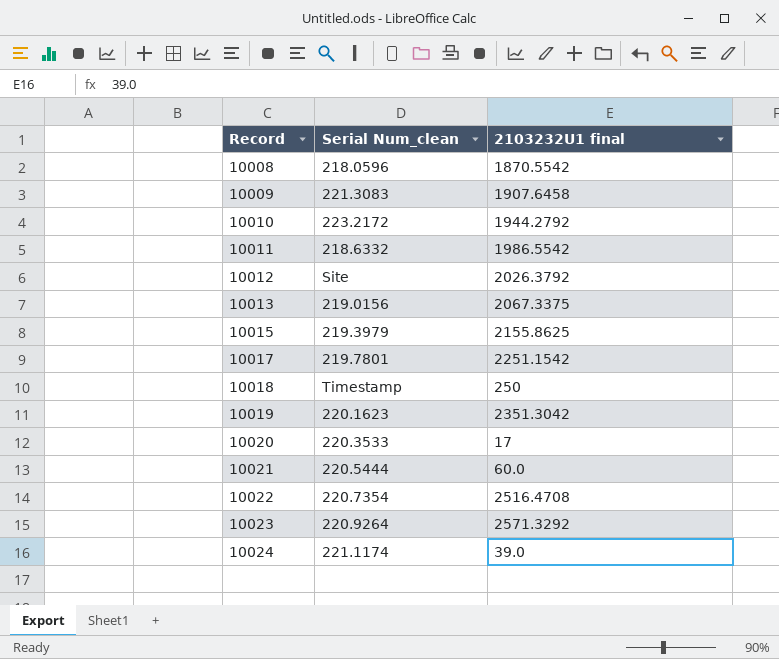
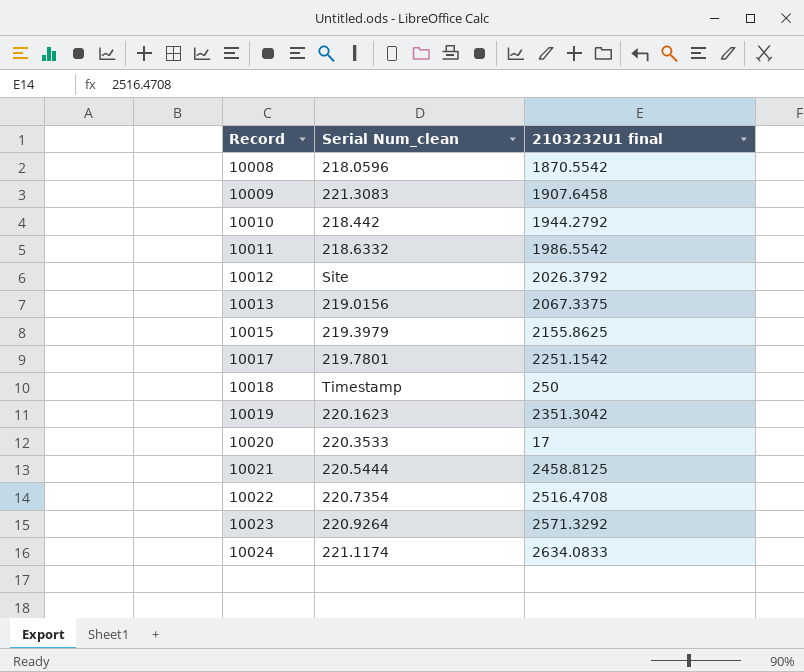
10010 | Serial Num_clean: 223.2172 -> 218.442
10021 | 2103232U1 final: 60.0 -> 2458.8125
10024 | 2103232U1 final: 39.0 -> 2634.0833

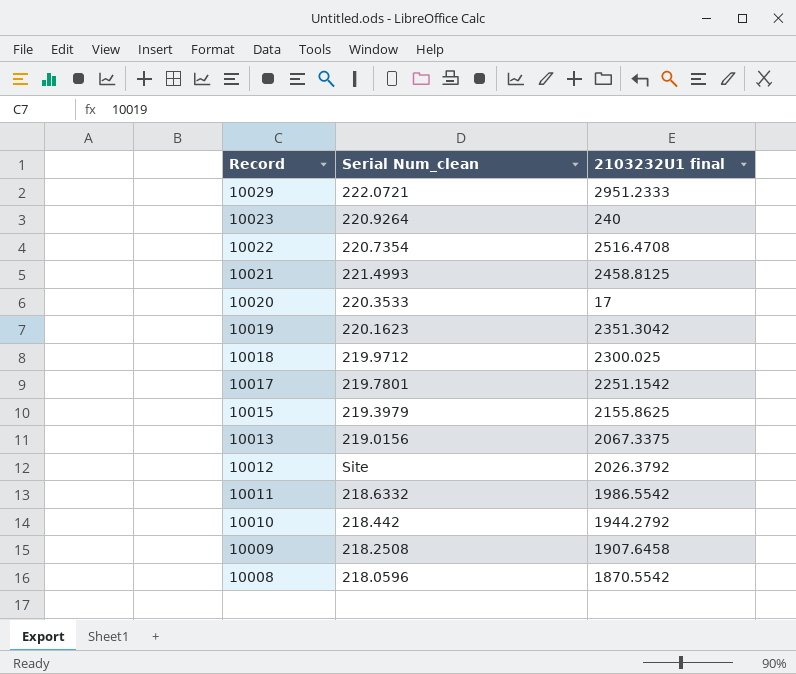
row order: Record ascending -> Record descending
row 10024: 221.1174 | 2634.0833 -> none
row 10029: none -> 222.0721 | 2951.2333
10023 | 2103232U1 final: 2571.3292 -> 240
10021 | Serial Num_clean: 220.5444 -> 221.4993
10018 | Serial Num_clean: Timestamp -> 219.9712
10018 | 2103232U1 final: 250 -> 2300.025
10009 | Serial Num_clean: 221.3083 -> 218.2508

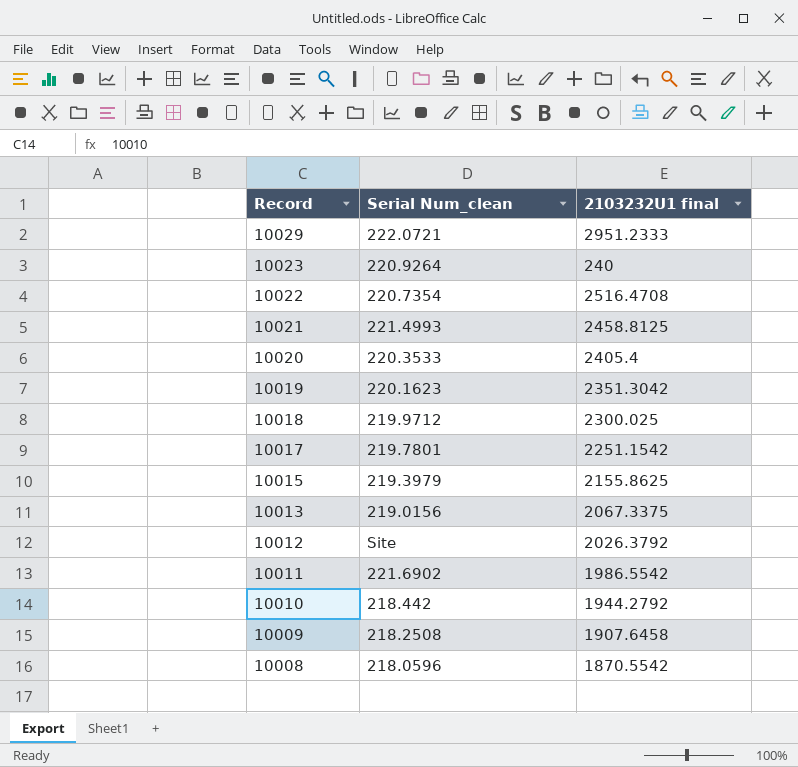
10020 | 2103232U1 final: 17 -> 2405.4
10011 | Serial Num_clean: 218.6332 -> 221.6902

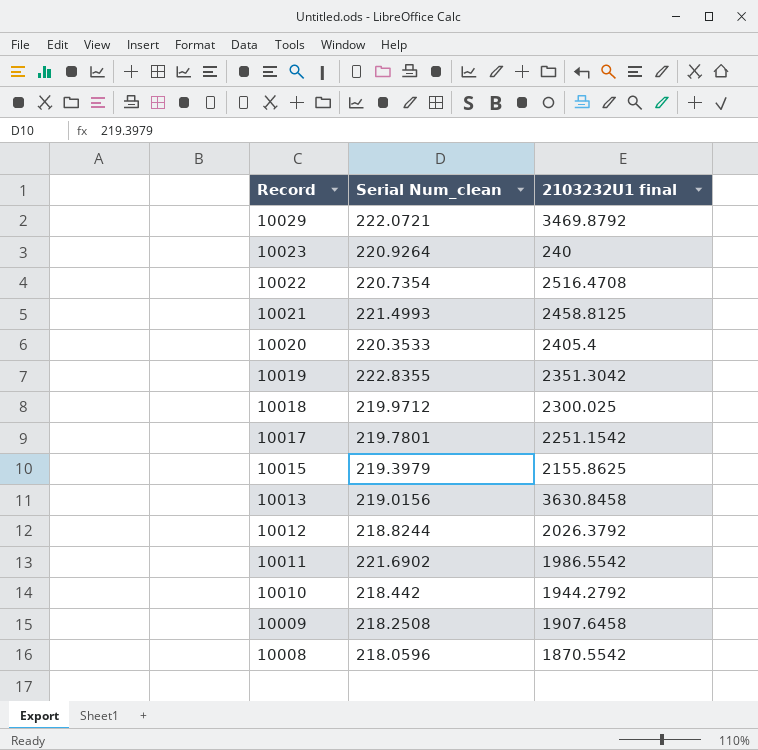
10029 | 2103232U1 final: 2951.2333 -> 3469.8792
10019 | Serial Num_clean: 220.1623 -> 222.8355
10013 | 2103232U1 final: 2067.3375 -> 3630.8458
10012 | Serial Num_clean: Site -> 218.8244

